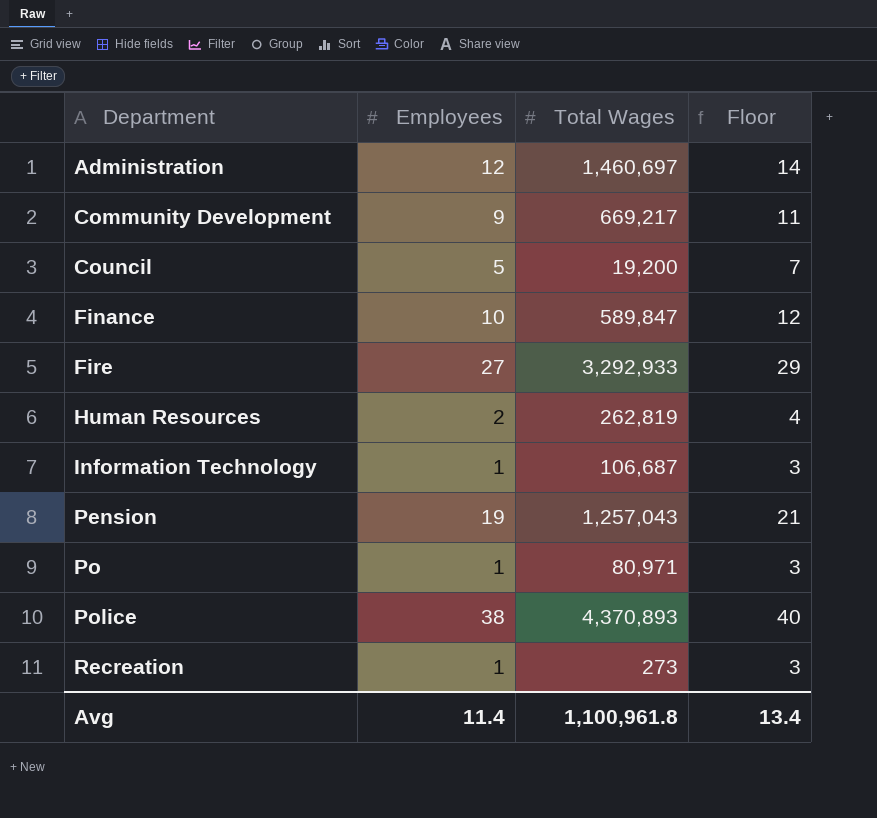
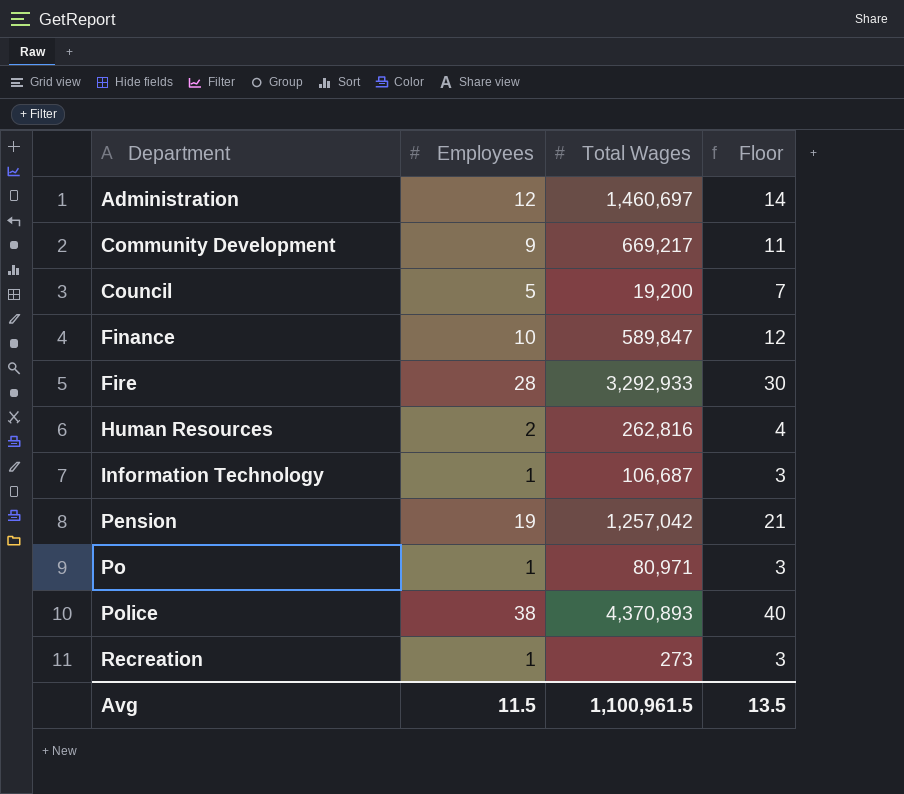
Fire | Employees: 27 -> 28
Fire | Floor: 29 -> 30
Human Resources | Total Wages: 262,819 -> 262,816
Pension | Total Wages: 1,257,043 -> 1,257,042
Avg | Employees: 11.4 -> 11.5
Avg | Total Wages: 1,100,961.8 -> 1,100,961.5
Avg | Floor: 13.4 -> 13.5

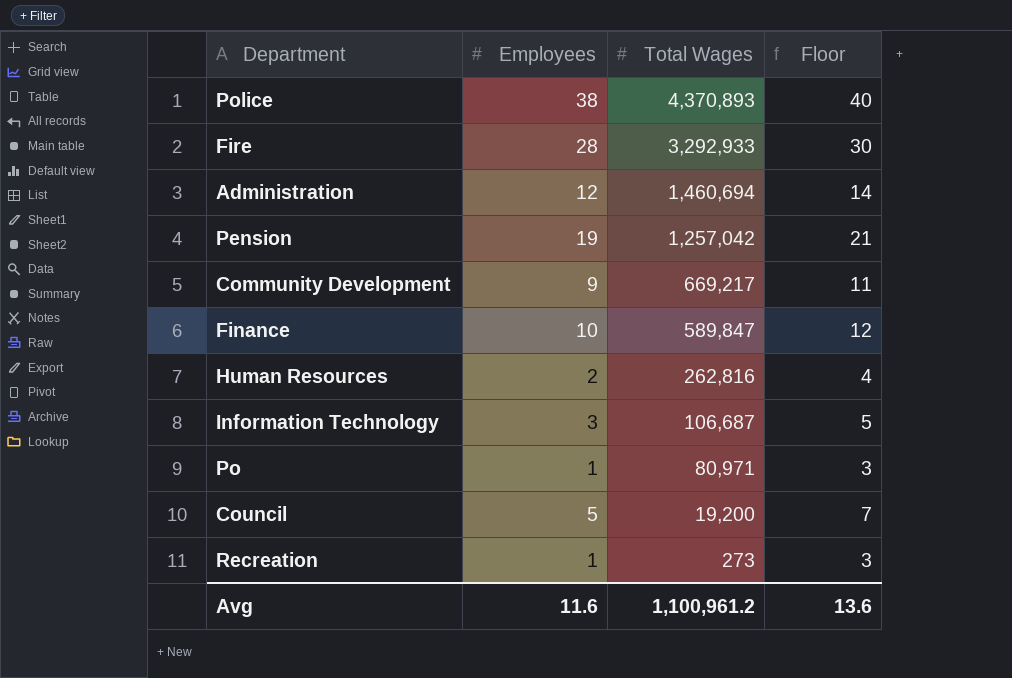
row order: Department ascending -> Total Wages descending
Administration | Total Wages: 1,460,697 -> 1,460,694
Information Technology | Employees: 1 -> 3
Information Technology | Floor: 3 -> 5
Avg | Employees: 11.5 -> 11.6
Avg | Total Wages: 1,100,961.5 -> 1,100,961.2
Avg | Floor: 13.5 -> 13.6

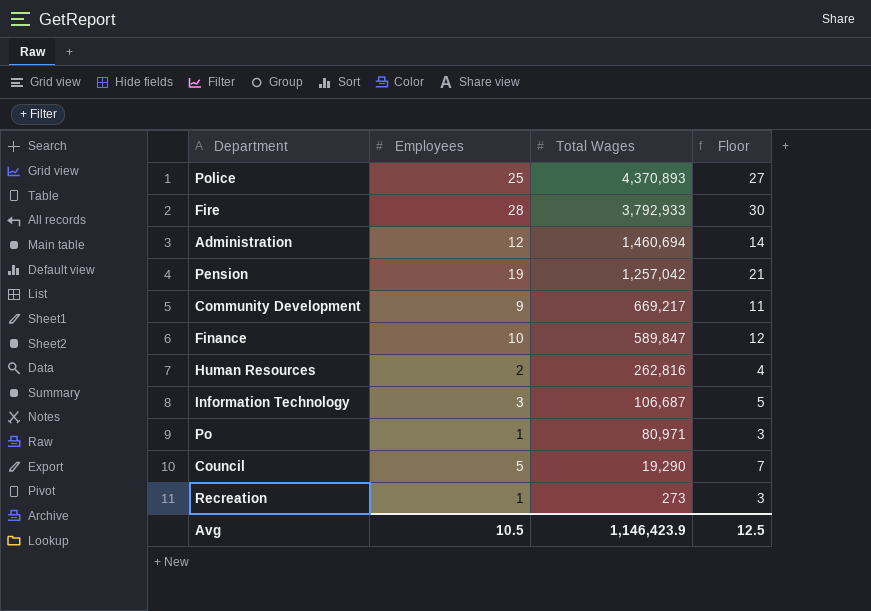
Police | Employees: 38 -> 25
Police | Floor: 40 -> 27
Fire | Total Wages: 3,292,933 -> 3,792,933
Council | Total Wages: 19,200 -> 19,290
Avg | Employees: 11.6 -> 10.5
Avg | Total Wages: 1,100,961.2 -> 1,146,423.9
Avg | Floor: 13.6 -> 12.5

